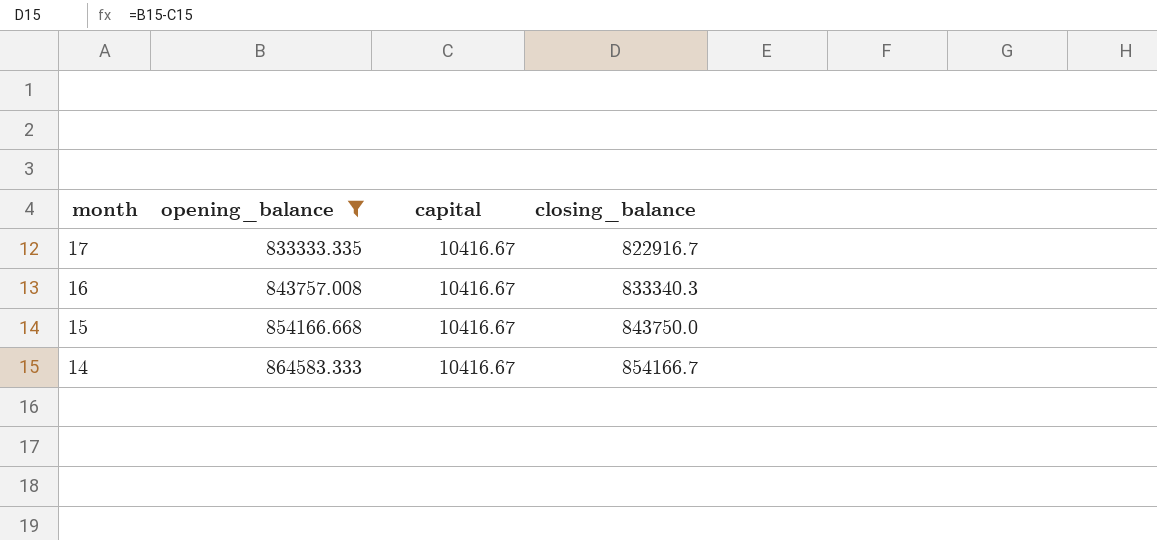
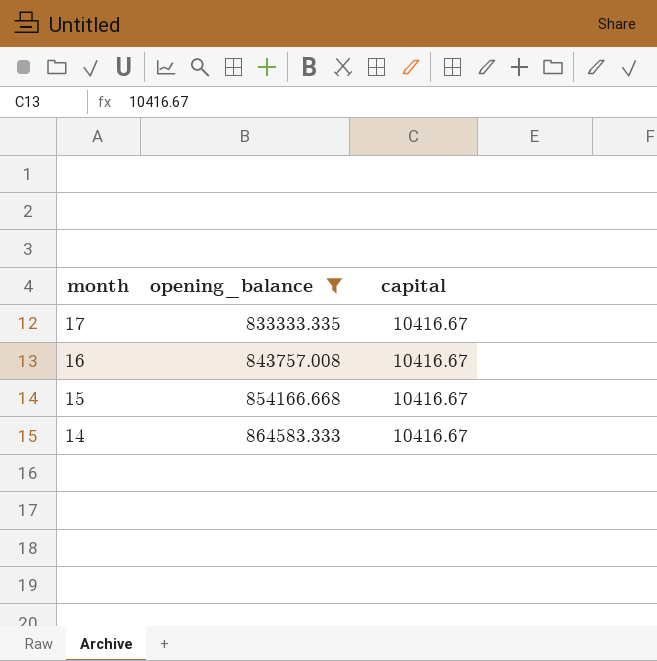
column closing_balance | formula: [opening_balance] - [capital] -> none

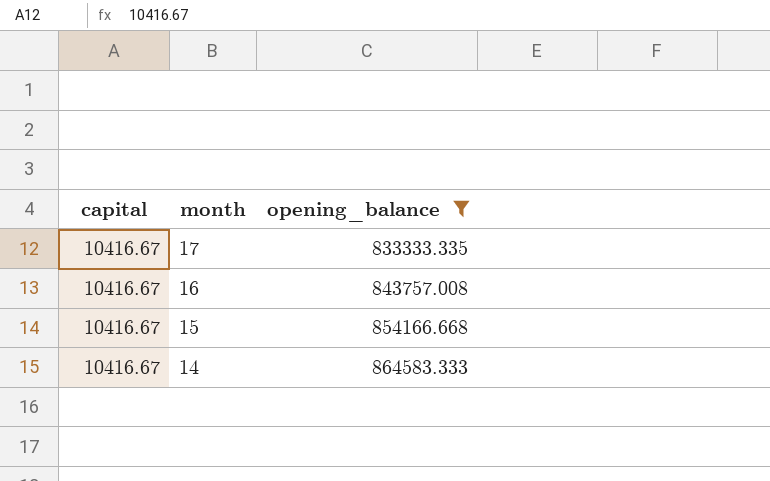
column capital | position: 3 -> 1

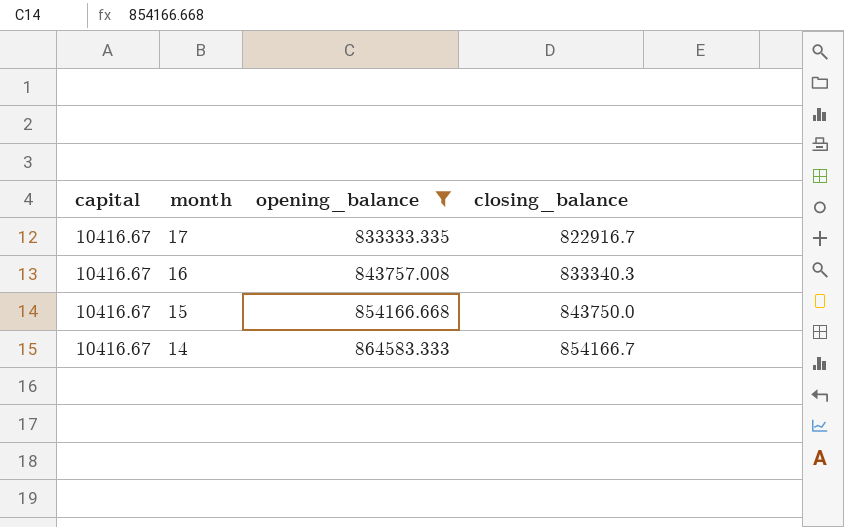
column closing_balance | formula: none -> [opening_balance] - [capital]

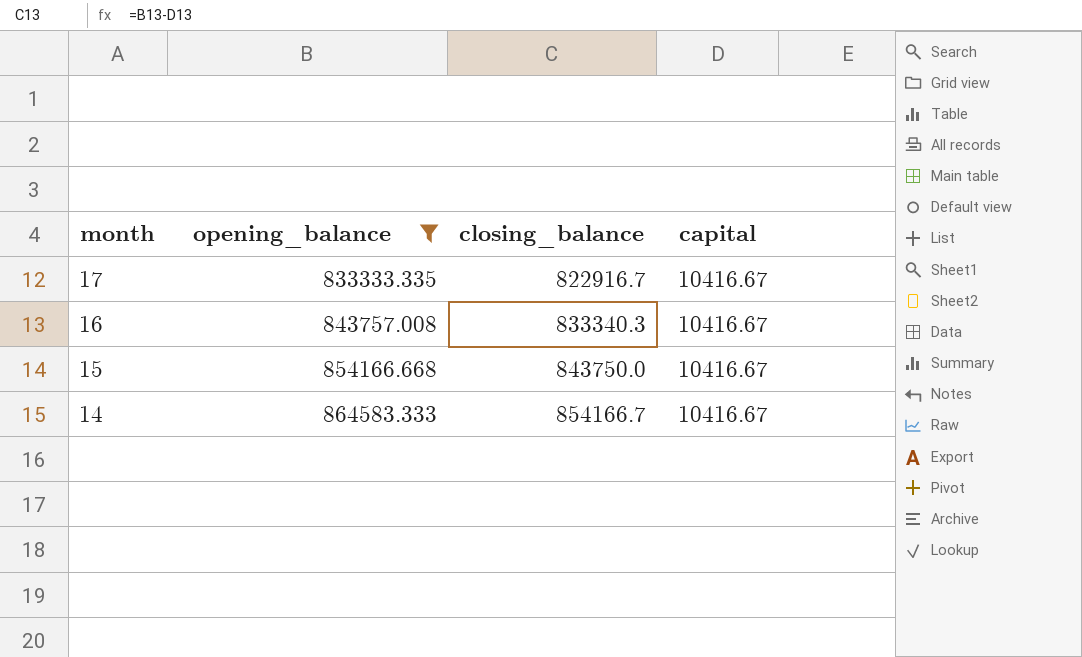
column capital | position: 1 -> 4

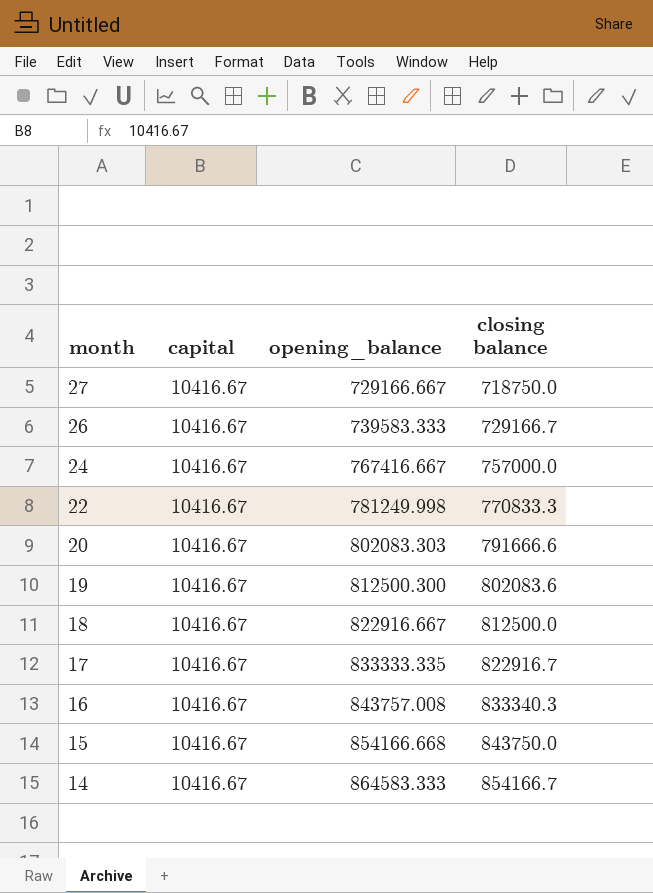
filter: opening_balance >= 833333.335 -> none
column capital | position: 4 -> 2
column name: closing_balance -> closing balance

